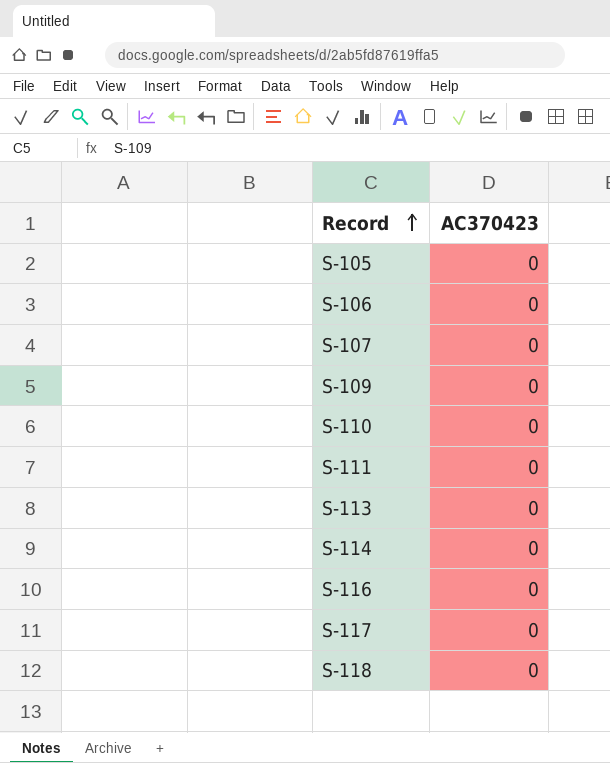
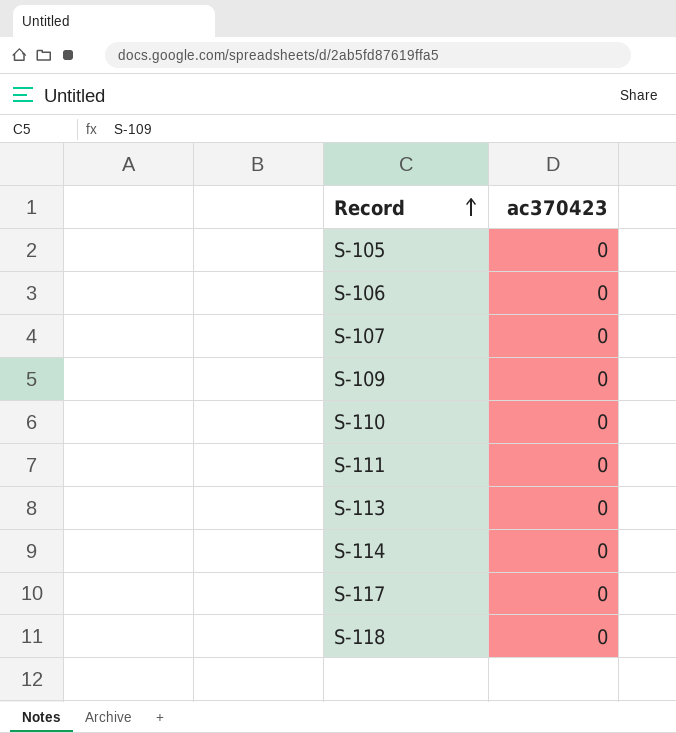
column name: AC370423 -> ac370423
row S-116: 0 -> none

